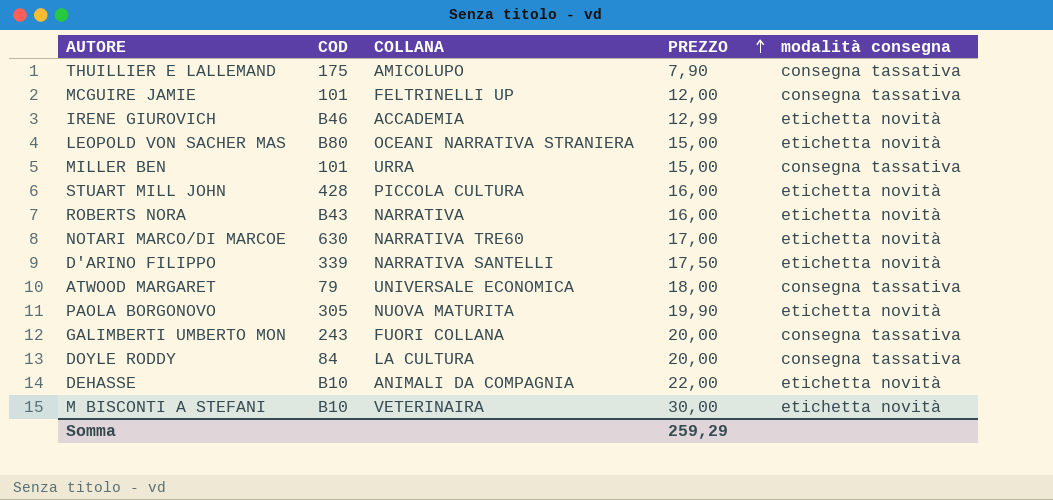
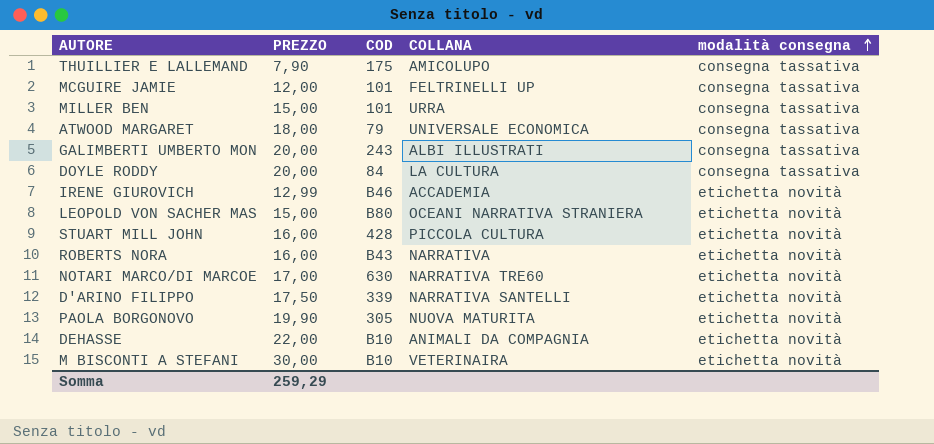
row order: PREZZO ascending -> modalità consegna ascending
column PREZZO | position: 4 -> 2
GALIMBERTI UMBERTO MON | COLLANA: FUORI COLLANA -> ALBI ILLUSTRATI

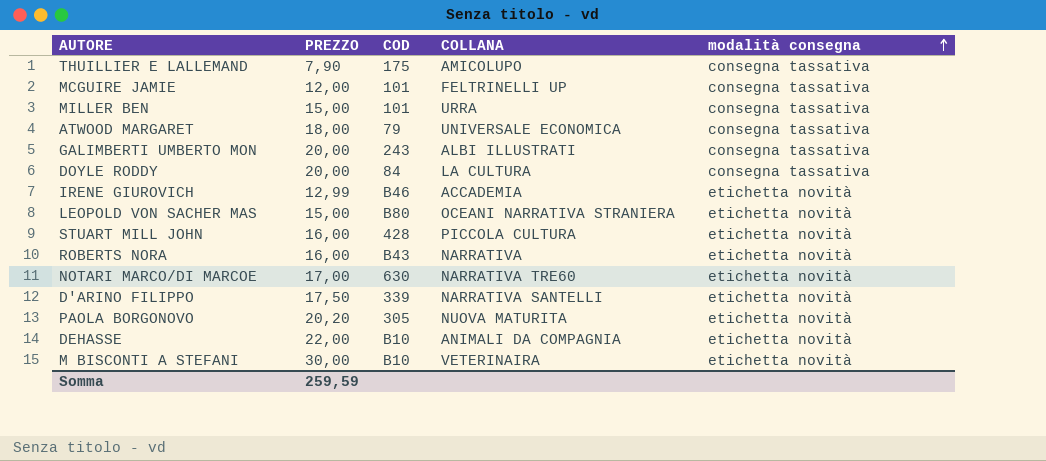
PAOLA BORGONOVO | PREZZO: 19,90 -> 20,20
Somma | PREZZO: 259,29 -> 259,59

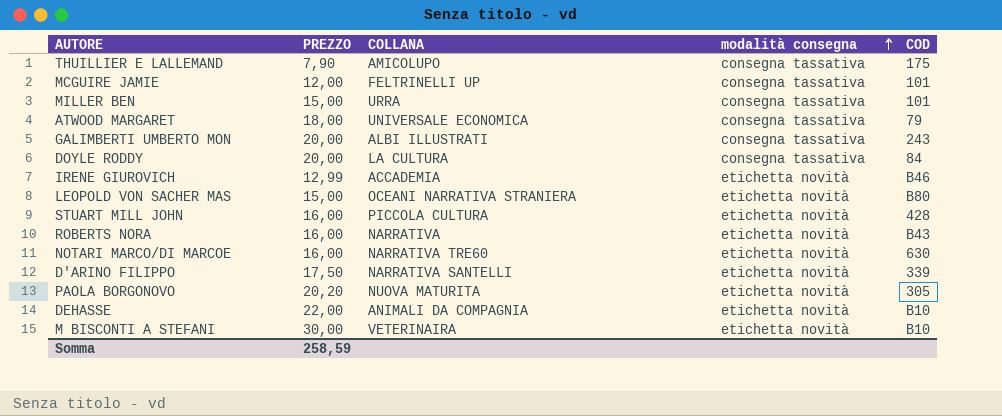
column COD | position: 3 -> 5
NOTARI MARCO/DI MARCOE | PREZZO: 17,00 -> 16,00
Somma | PREZZO: 259,59 -> 258,59

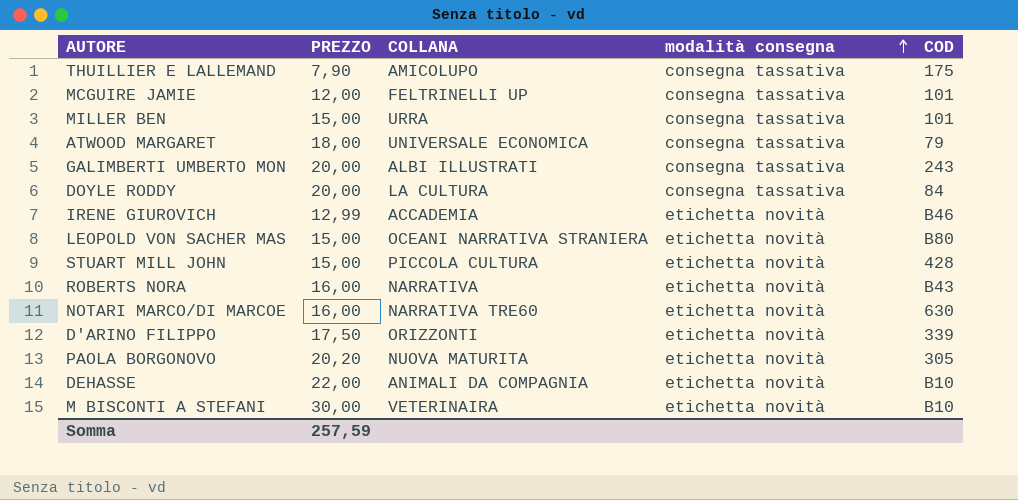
STUART MILL JOHN | PREZZO: 16,00 -> 15,00
D'ARINO FILIPPO | COLLANA: NARRATIVA SANTELLI -> ORIZZONTI
Somma | PREZZO: 258,59 -> 257,59

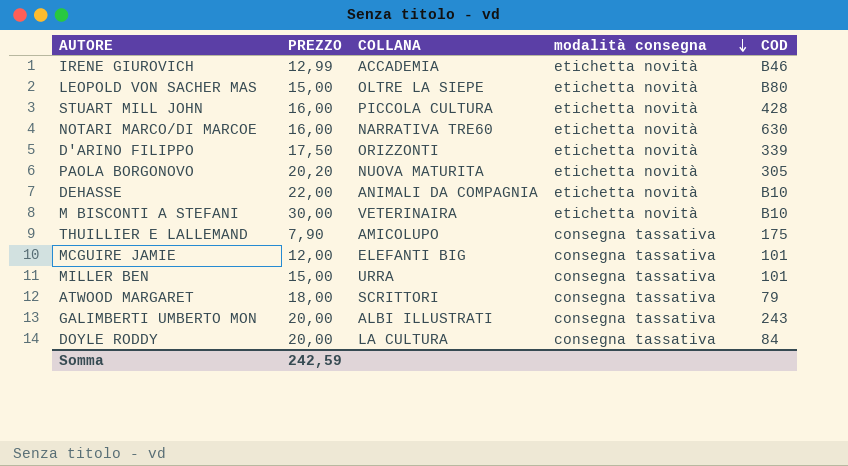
row order: modalità consegna ascending -> modalità consegna descending
row ROBERTS NORA: 16,00 | NARRATIVA | etichetta novità | B43 -> none
LEOPOLD VON SACHER MAS | COLLANA: OCEANI NARRATIVA STRANIERA -> OLTRE LA SIEPE
STUART MILL JOHN | PREZZO: 15,00 -> 16,00
MCGUIRE JAMIE | COLLANA: FELTRINELLI UP -> ELEFANTI BIG
ATWOOD MARGARET | COLLANA: UNIVERSALE ECONOMICA -> SCRITTORI
Somma | PREZZO: 257,59 -> 242,59

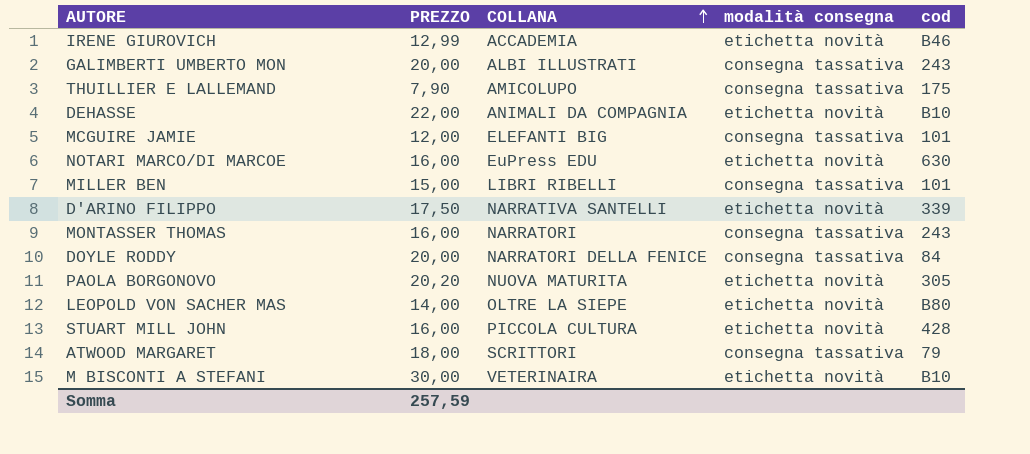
row order: modalità consegna descending -> COLLANA ascending
column name: COD -> cod
NOTARI MARCO/DI MARCOE | COLLANA: NARRATIVA TRE60 -> EuPress EDU
MILLER BEN | COLLANA: URRA -> LIBRI RIBELLI
D'ARINO FILIPPO | COLLANA: ORIZZONTI -> NARRATIVA SANTELLI
row MONTASSER THOMAS: none -> 16,00 | NARRATORI | consegna tassativa | 243
DOYLE RODDY | COLLANA: LA CULTURA -> NARRATORI DELLA FENICE
LEOPOLD VON SACHER MAS | PREZZO: 15,00 -> 14,00
Somma | PREZZO: 242,59 -> 257,59

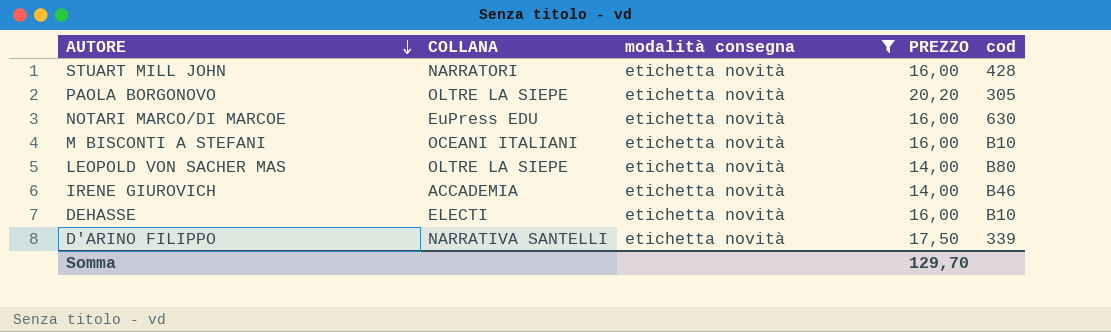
filter: none -> modalità consegna = etichetta novità
row order: COLLANA ascending -> AUTORE descending
column PREZZO | position: 2 -> 4
STUART MILL JOHN | COLLANA: PICCOLA CULTURA -> NARRATORI
PAOLA BORGONOVO | COLLANA: NUOVA MATURITA -> OLTRE LA SIEPE
M BISCONTI A STEFANI | COLLANA: VETERINAIRA -> OCEANI ITALIANI
M BISCONTI A STEFANI | PREZZO: 30,00 -> 16,00
IRENE GIUROVICH | PREZZO: 12,99 -> 14,00
DEHASSE | COLLANA: ANIMALI DA COMPAGNIA -> ELECTI
DEHASSE | PREZZO: 22,00 -> 16,00
Somma | PREZZO: 257,59 -> 129,70

